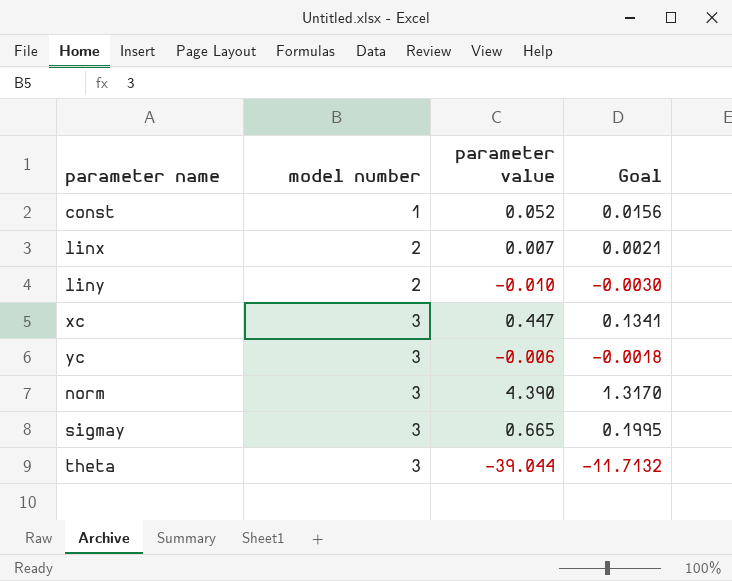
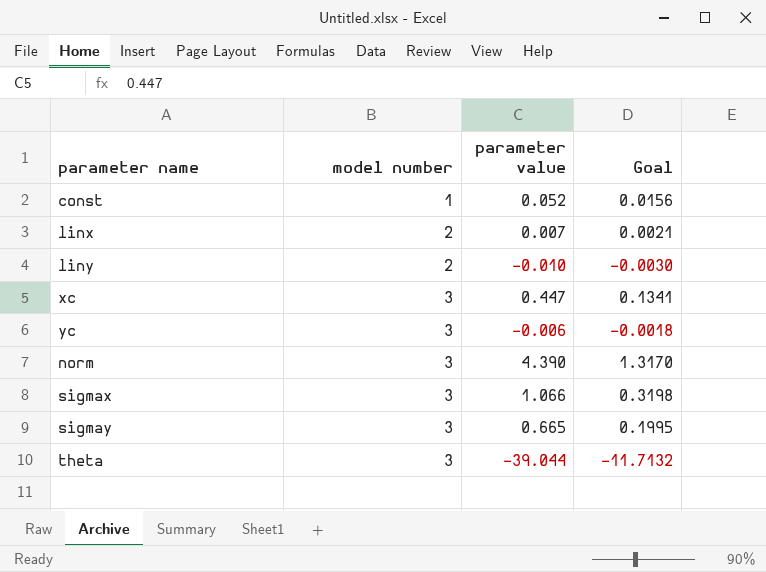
row sigmax: none -> 3 | 1.066 | 0.3198

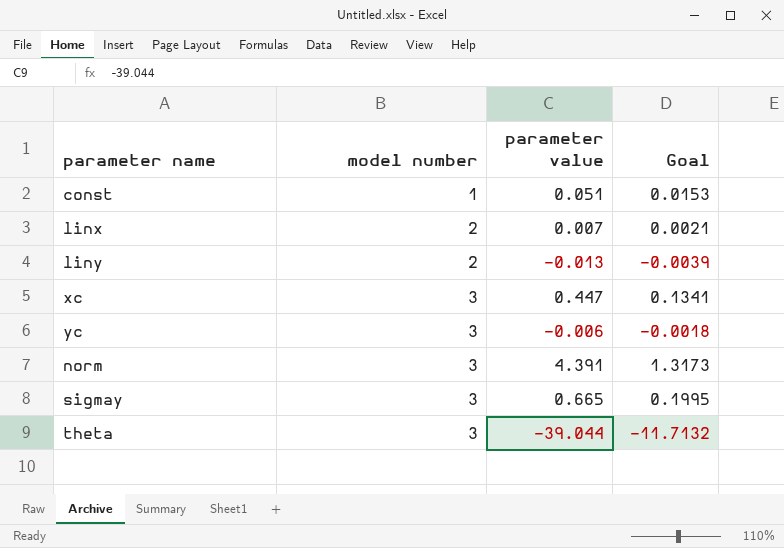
row sigmax: 3 | 1.066 | 0.3198 -> none
const | parameter value: 0.052 -> 0.051
const | Goal: 0.0156 -> 0.0153
liny | parameter value: -0.010 -> -0.013
liny | Goal: -0.0030 -> -0.0039
norm | parameter value: 4.390 -> 4.391
norm | Goal: 1.3170 -> 1.3173

